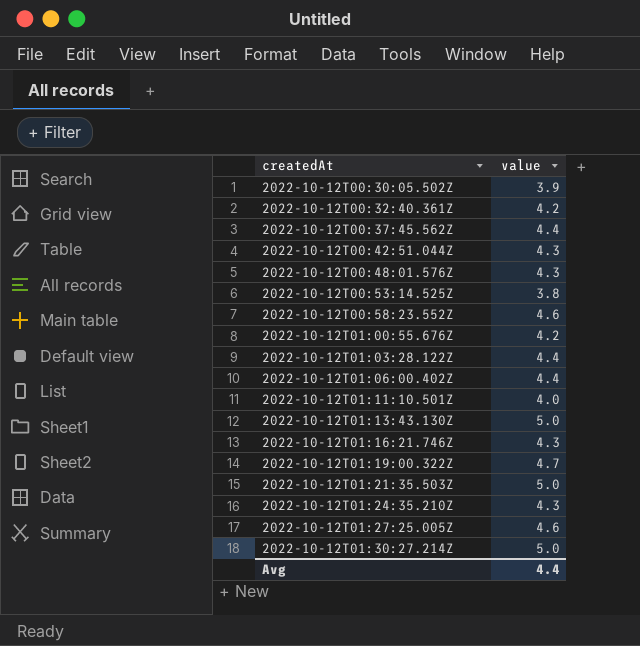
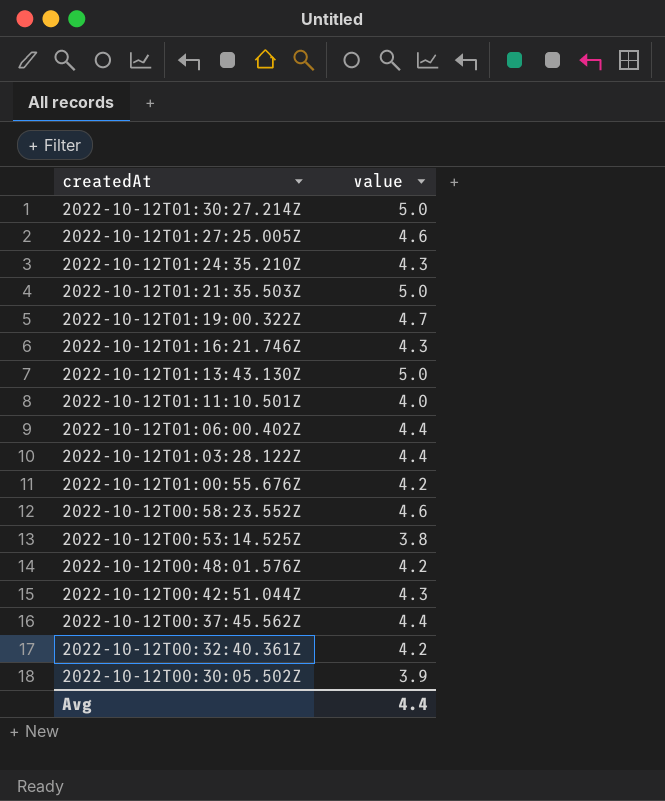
row order: createdAt ascending -> createdAt descending
2022-10-12T00:48:01.576Z | value: 4.3 -> 4.2

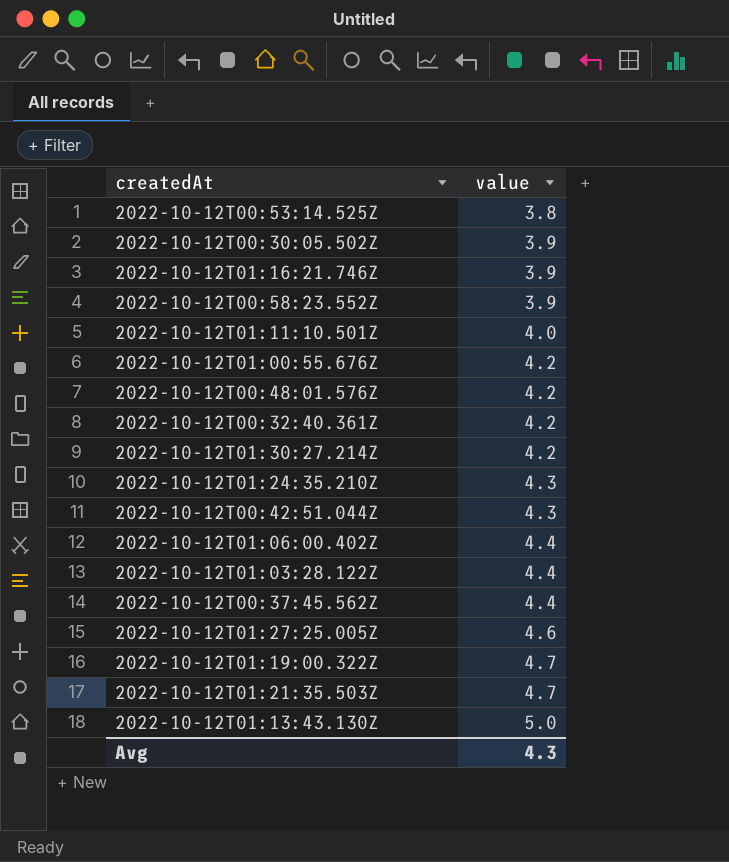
row order: createdAt descending -> value ascending
2022-10-12T01:16:21.746Z | value: 4.3 -> 3.9
2022-10-12T00:58:23.552Z | value: 4.6 -> 3.9
2022-10-12T01:30:27.214Z | value: 5.0 -> 4.2
2022-10-12T01:21:35.503Z | value: 5.0 -> 4.7
Avg | value: 4.4 -> 4.3

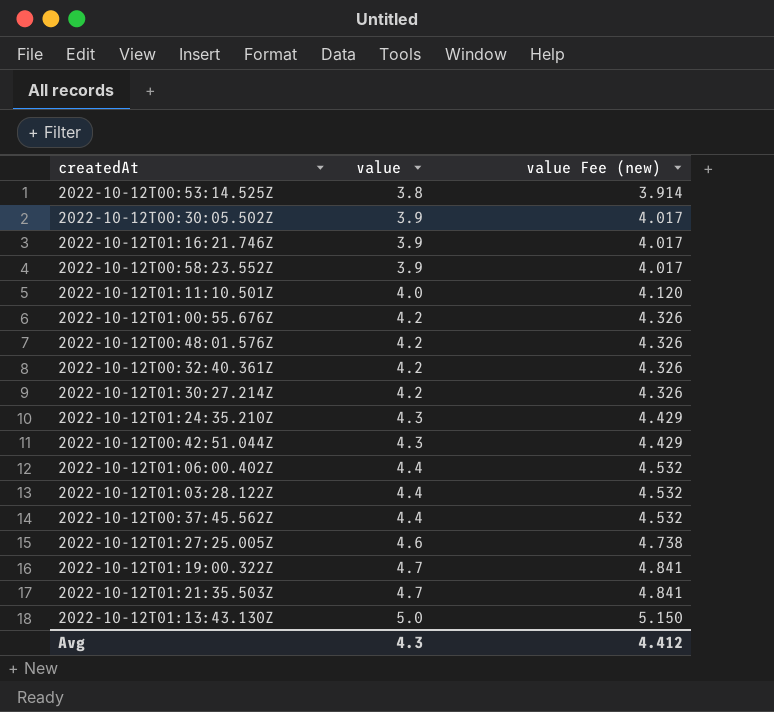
column value Fee (new) | formula: none -> [value] * 1.03

